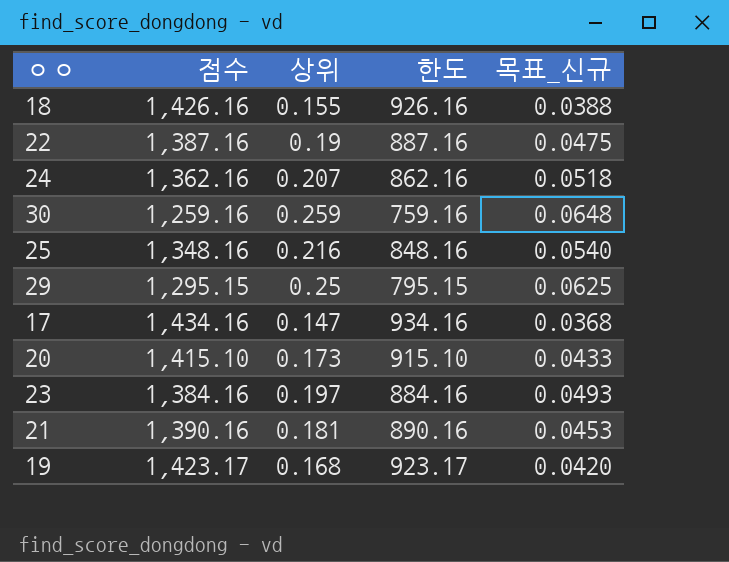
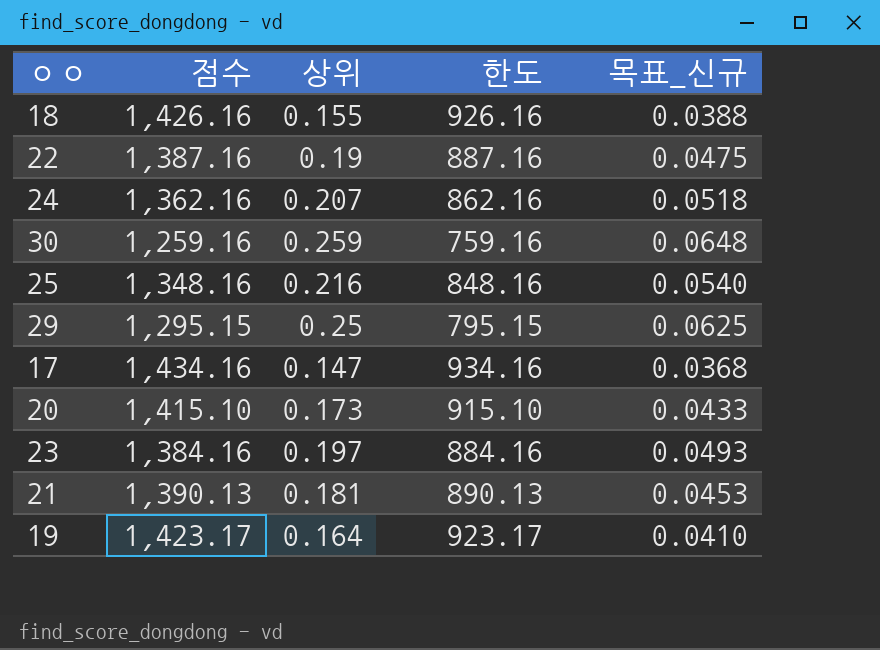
21 | 점수: 1,390.16 -> 1,390.13
21 | 한도: 890.16 -> 890.13
19 | 상위: 0.168 -> 0.164
19 | 목표_신규: 0.0420 -> 0.0410

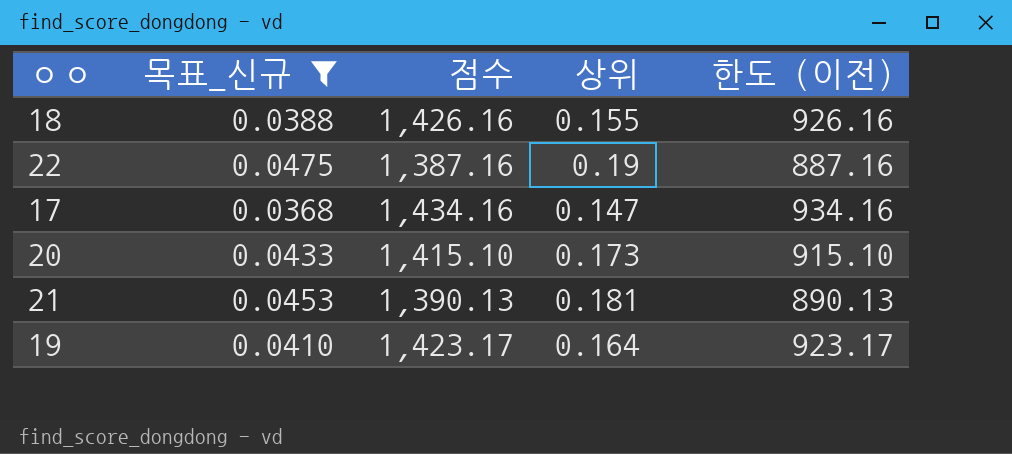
filter: none -> 목표_신규 <= 0.0475
column 목표_신규 | position: 5 -> 2
column name: 한도 -> 한도 (이전)

